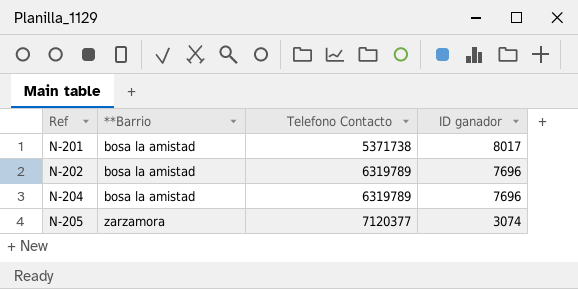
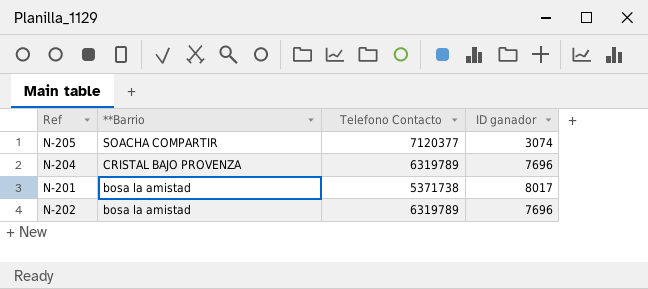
row order: Ref ascending -> **Barrio descending
N-205 | **Barrio: zarzamora -> SOACHA COMPARTIR
N-204 | **Barrio: bosa la amistad -> CRISTAL BAJO PROVENZA

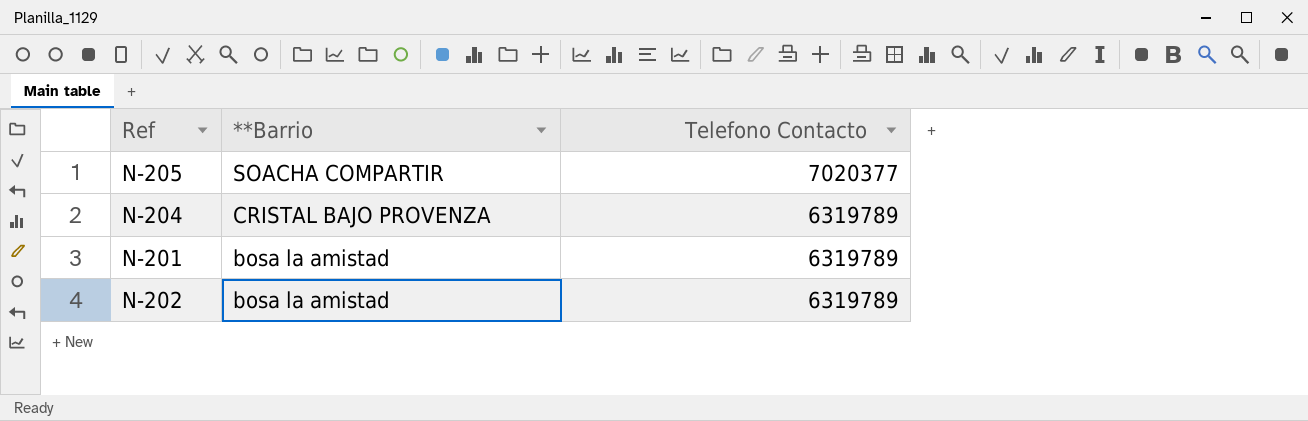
column ID ganador | position: 4 -> none
N-205 | Telefono Contacto: 7120377 -> 7020377
N-201 | Telefono Contacto: 5371738 -> 6319789

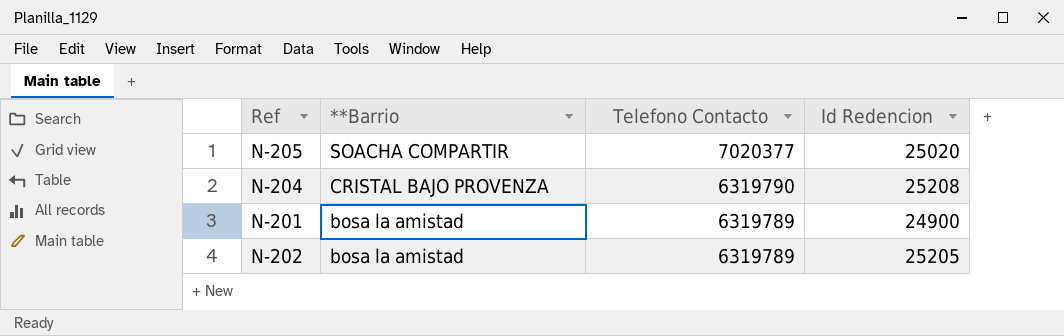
column Id Redencion | position: none -> 4
N-204 | Telefono Contacto: 6319789 -> 6319790

